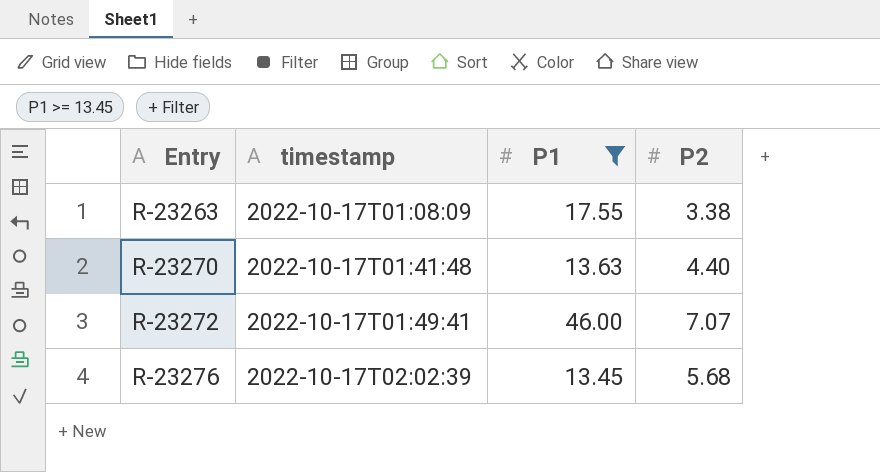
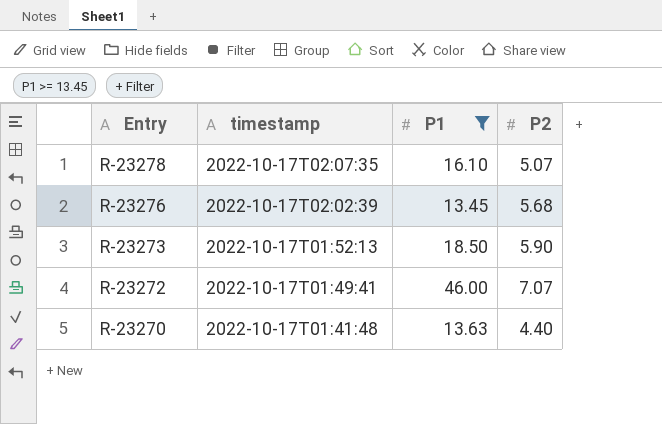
row order: Entry ascending -> Entry descending
row R-23263: 2022-10-17T01:08:09 | 17.55 | 3.38 -> none
row R-23278: none -> 2022-10-17T02:07:35 | 16.10 | 5.07
row R-23273: none -> 2022-10-17T01:52:13 | 18.50 | 5.90

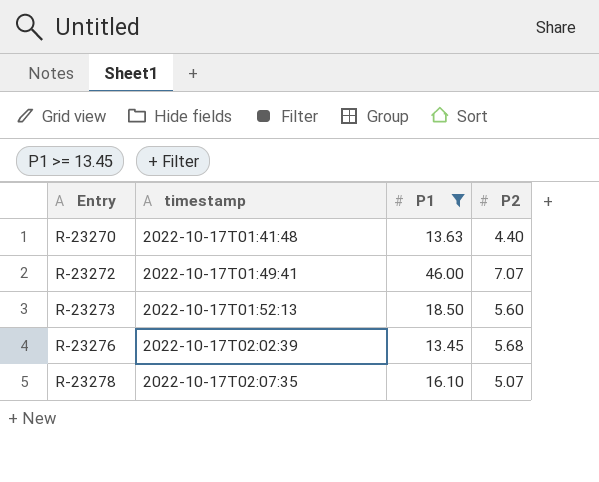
row order: Entry descending -> Entry ascending
R-23273 | P2: 5.90 -> 5.60

